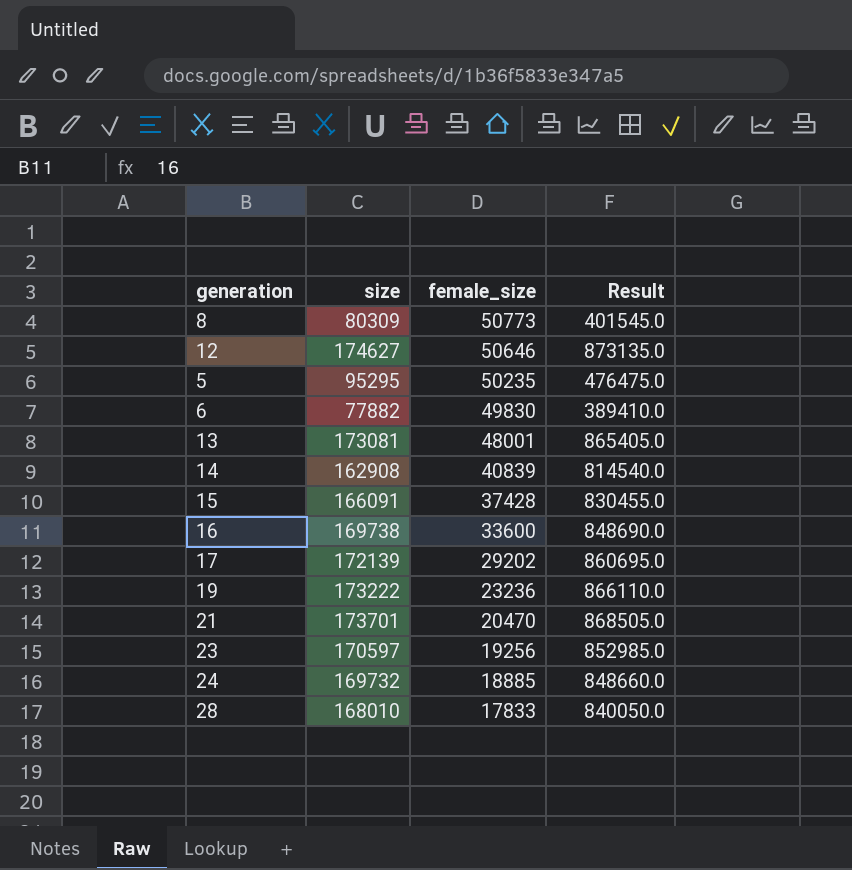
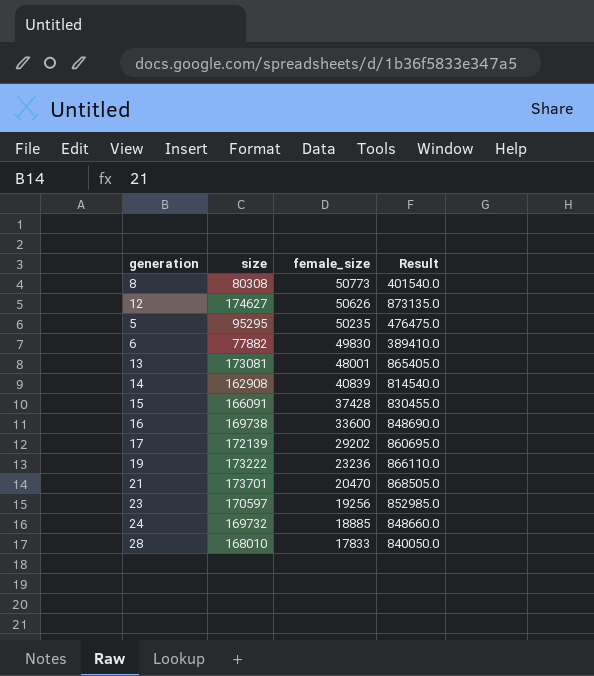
8 | size: 80309 -> 80308
8 | Result: 401545.0 -> 401540.0
12 | female_size: 50646 -> 50626

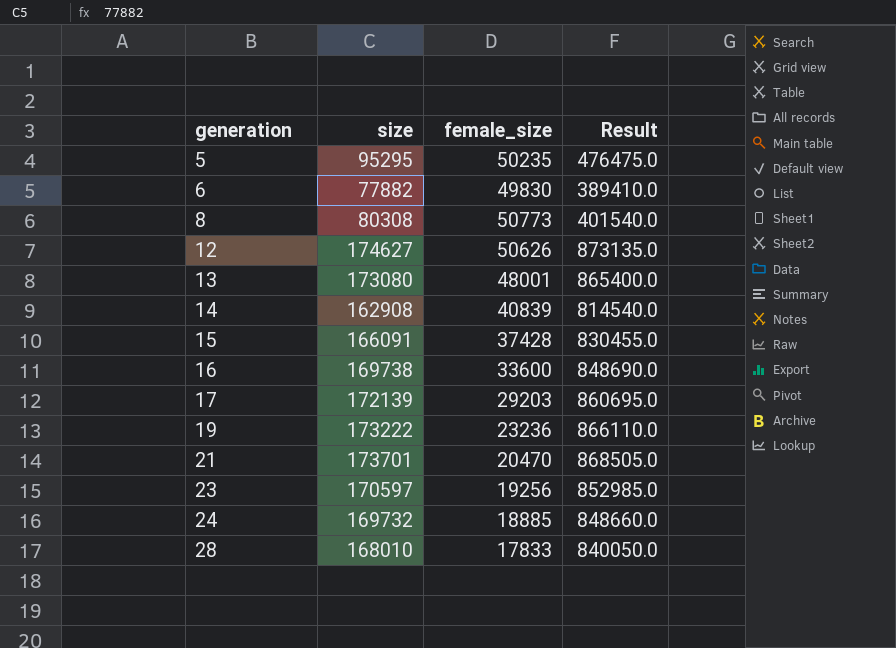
row order: female_size descending -> generation ascending
13 | size: 173081 -> 173080
13 | Result: 865405.0 -> 865400.0
17 | female_size: 29202 -> 29203

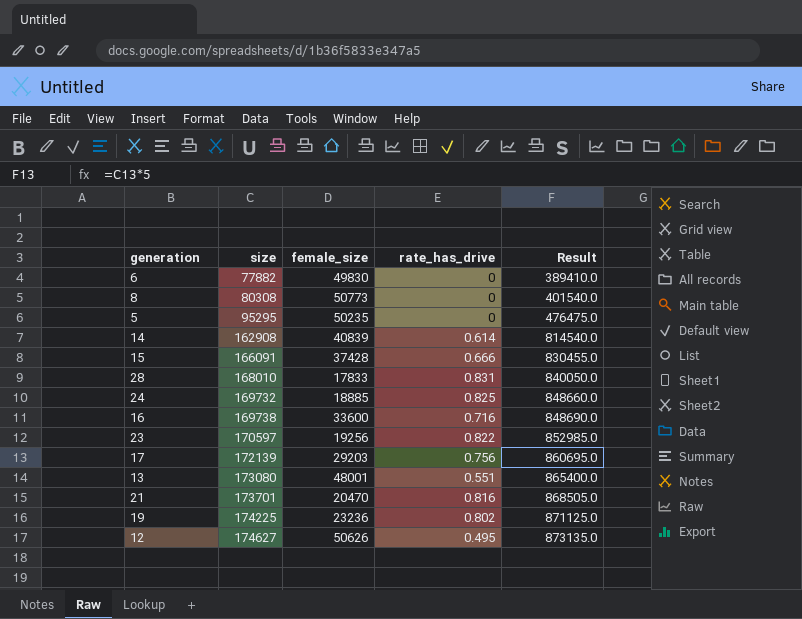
row order: generation ascending -> size ascending
column rate_has_drive | position: none -> 4
19 | size: 173222 -> 174225
19 | Result: 866110.0 -> 871125.0

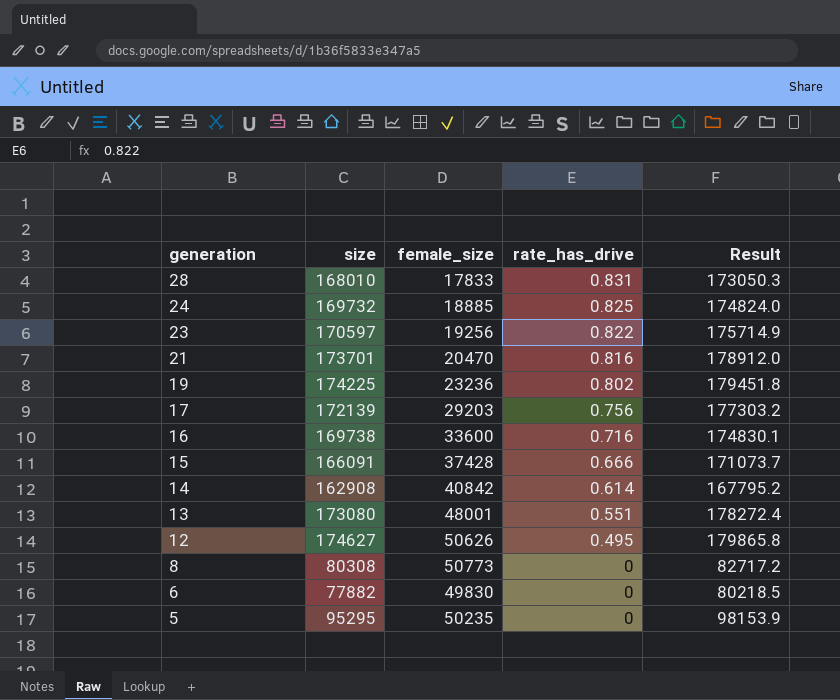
row order: size ascending -> generation descending
column Result | formula: [size] * 5 -> [size] * 1.03
14 | female_size: 40839 -> 40842

